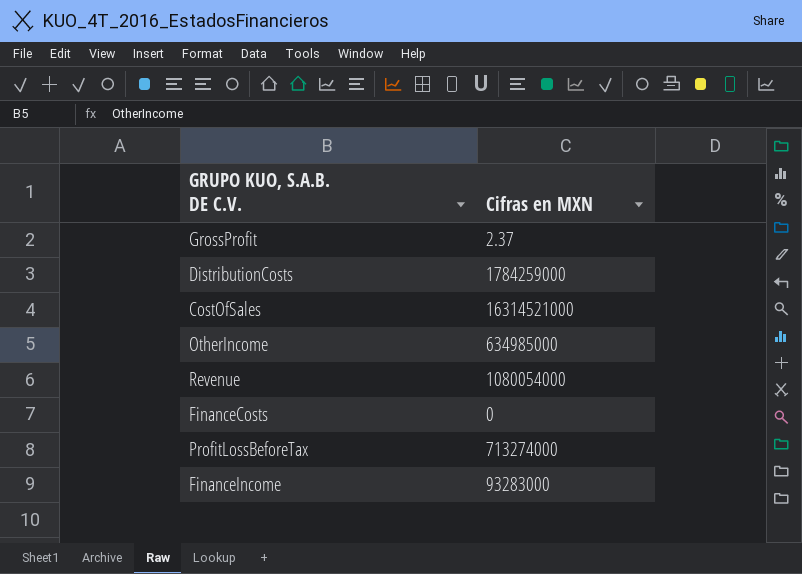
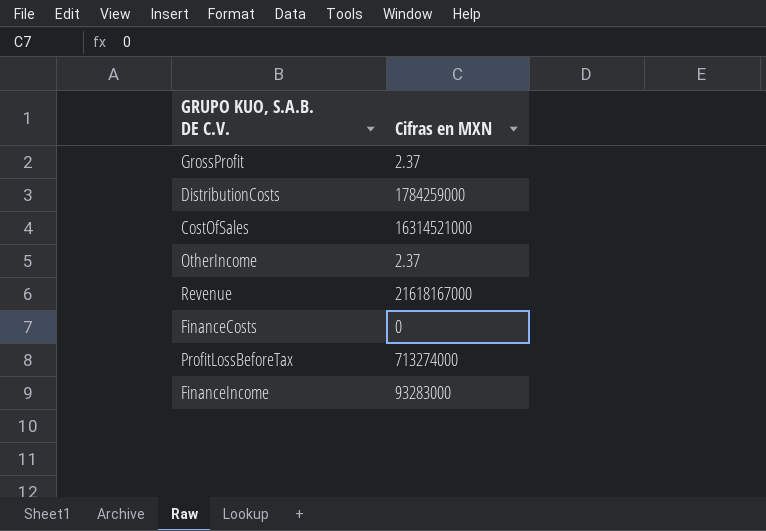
OtherIncome | Cifras en MXN: 634985000 -> 2.37
Revenue | Cifras en MXN: 1080054000 -> 21618167000

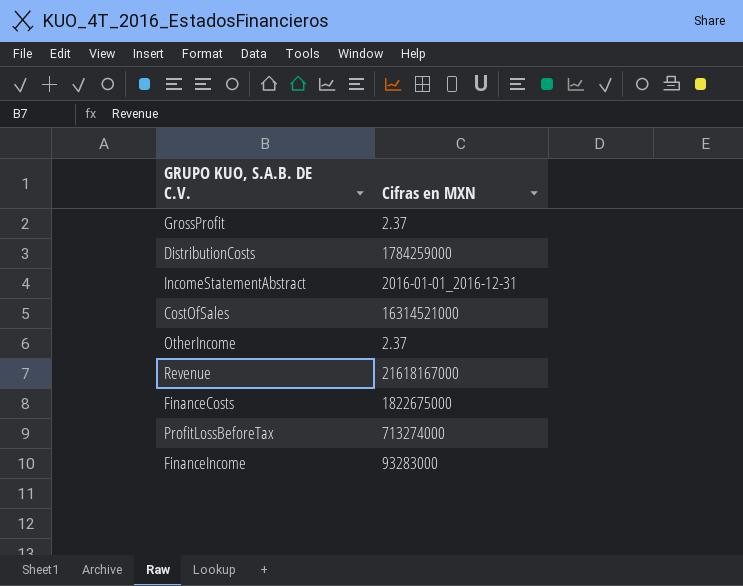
row IncomeStatementAbstract: none -> 2016-01-01_2016-12-31
FinanceCosts | Cifras en MXN: 0 -> 1822675000

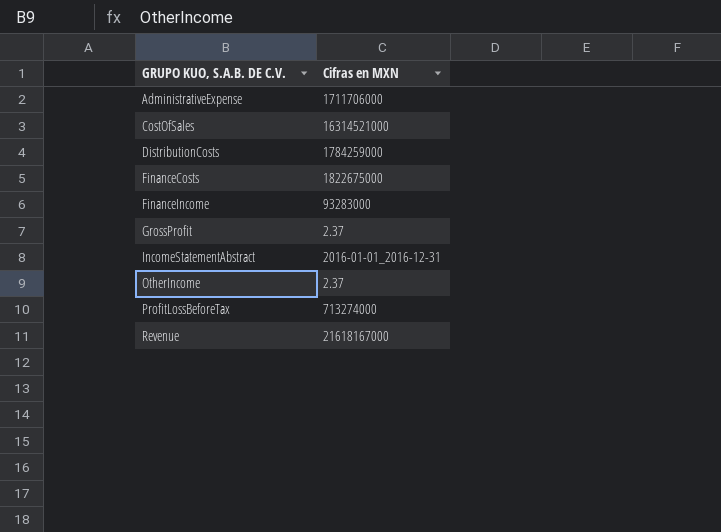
row order: none -> GRUPO KUO, S.A.B. DE C.V. ascending
row AdministrativeExpense: none -> 1711706000

